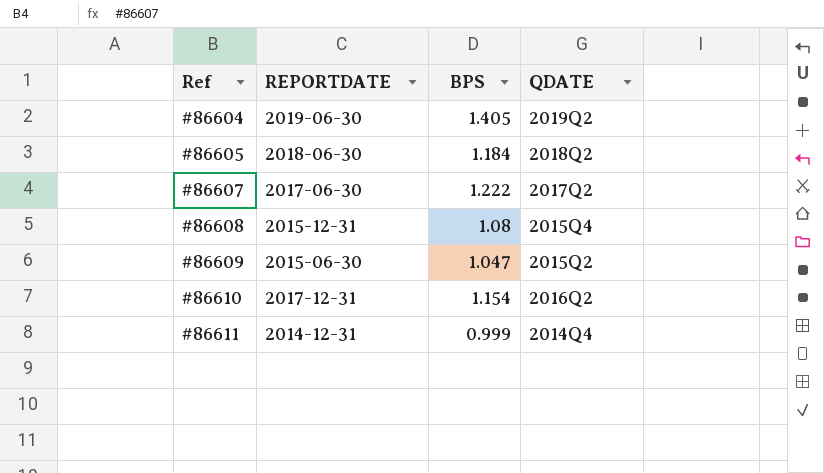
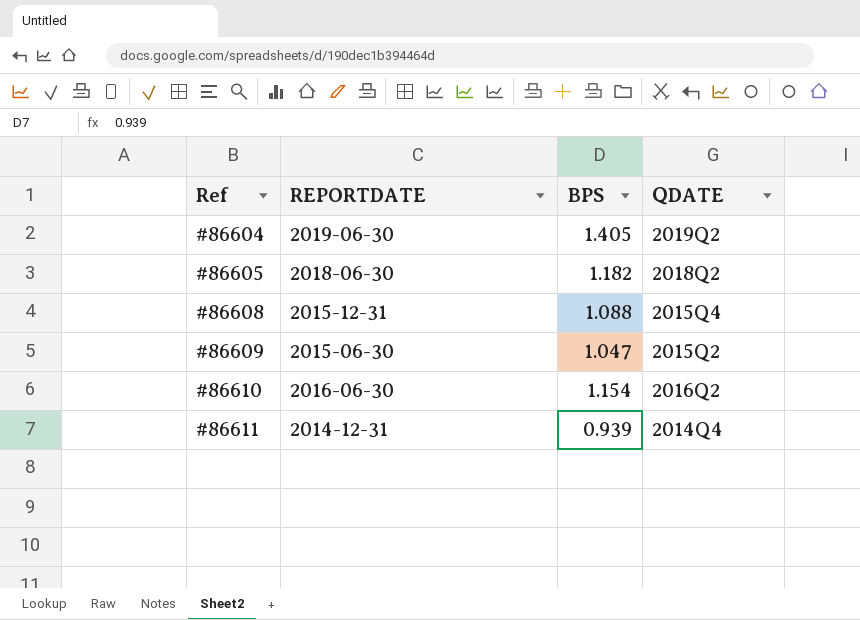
row #86607: 2017-06-30 | 1.222 | 2017Q2 -> none
#86605 | BPS: 1.184 -> 1.182
#86608 | BPS: 1.08 -> 1.088
#86610 | REPORTDATE: 2017-12-31 -> 2016-06-30
#86611 | BPS: 0.999 -> 0.939

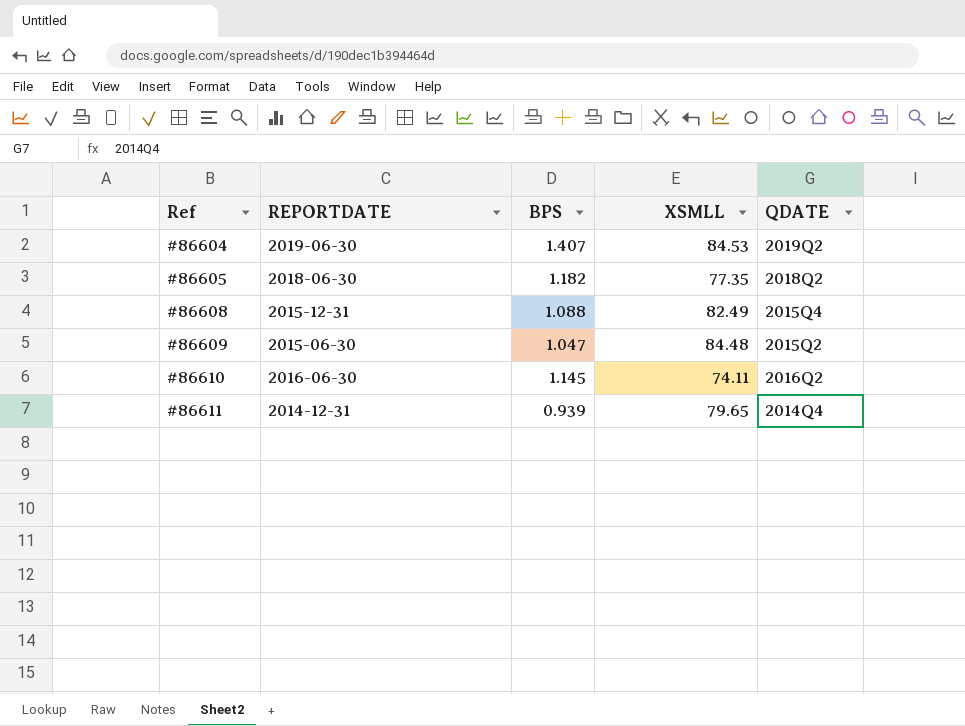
column XSMLL | position: none -> 4
#86604 | BPS: 1.405 -> 1.407
#86610 | BPS: 1.154 -> 1.145

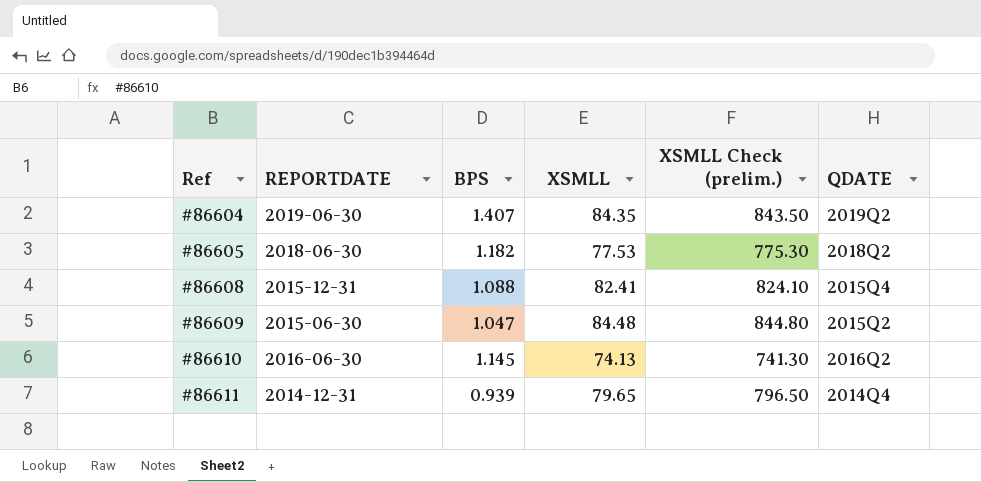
column XSMLL Check (prelim.) | formula: none -> [XSMLL] * 10
#86604 | XSMLL: 84.53 -> 84.35
#86605 | XSMLL: 77.35 -> 77.53
#86608 | XSMLL: 82.49 -> 82.41
#86610 | XSMLL: 74.11 -> 74.13

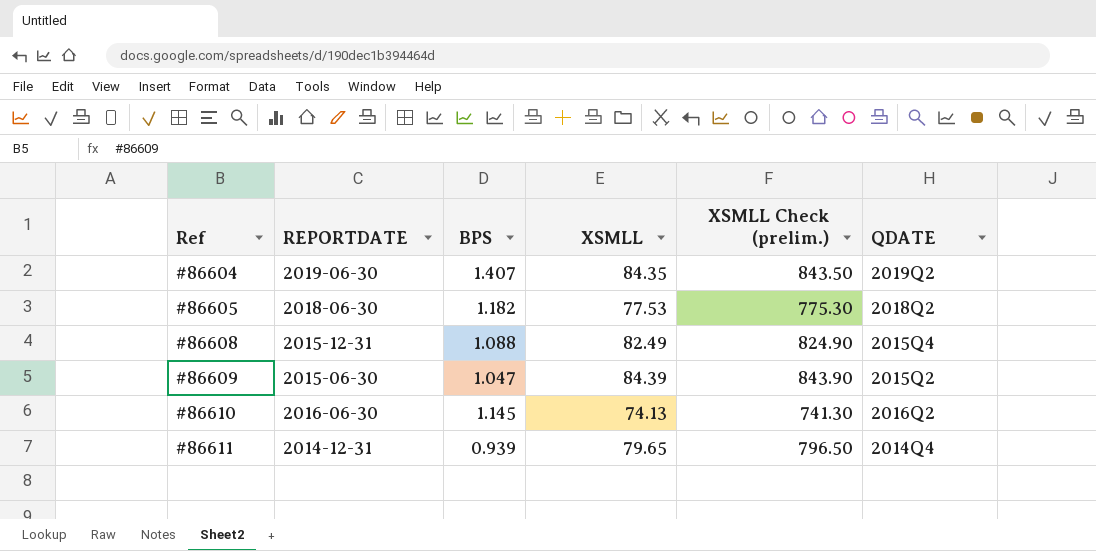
#86608 | XSMLL: 82.41 -> 82.49
#86608 | XSMLL Check (prelim.): 824.10 -> 824.90
#86609 | XSMLL: 84.48 -> 84.39
#86609 | XSMLL Check (prelim.): 844.80 -> 843.90

